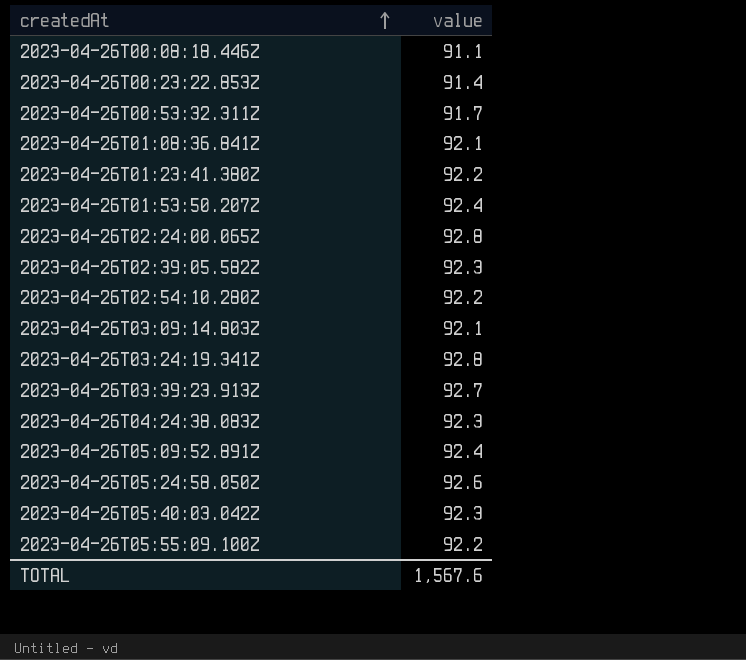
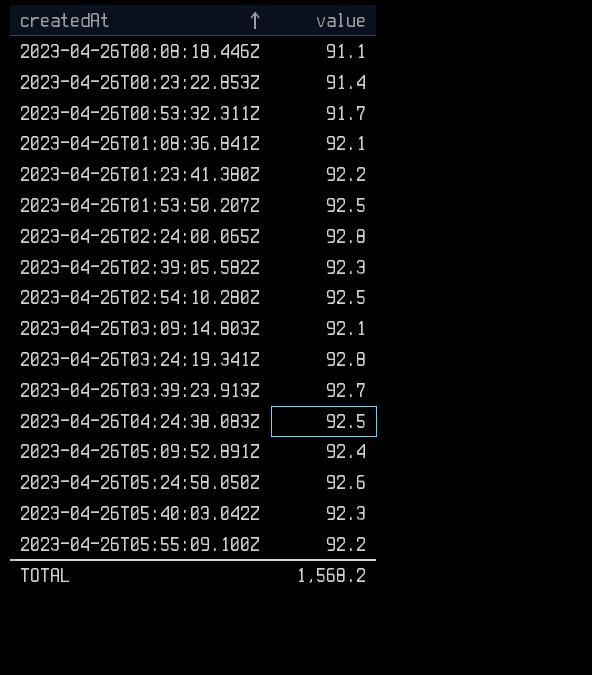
2023-04-26T01:53:50.207Z | value: 92.4 -> 92.5
2023-04-26T02:54:10.280Z | value: 92.2 -> 92.5
2023-04-26T04:24:38.083Z | value: 92.3 -> 92.5
TOTAL | value: 1,567.6 -> 1,568.2

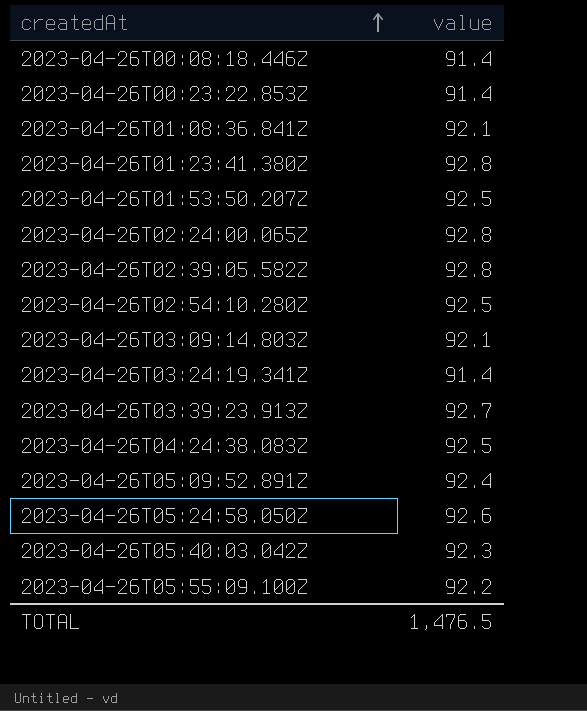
row 2023-04-26T00:53:32.311Z: 91.7 -> none
2023-04-26T00:08:18.446Z | value: 91.1 -> 91.4
2023-04-26T01:23:41.380Z | value: 92.2 -> 92.8
2023-04-26T02:39:05.582Z | value: 92.3 -> 92.8
2023-04-26T03:24:19.341Z | value: 92.8 -> 91.4
TOTAL | value: 1,568.2 -> 1,476.5

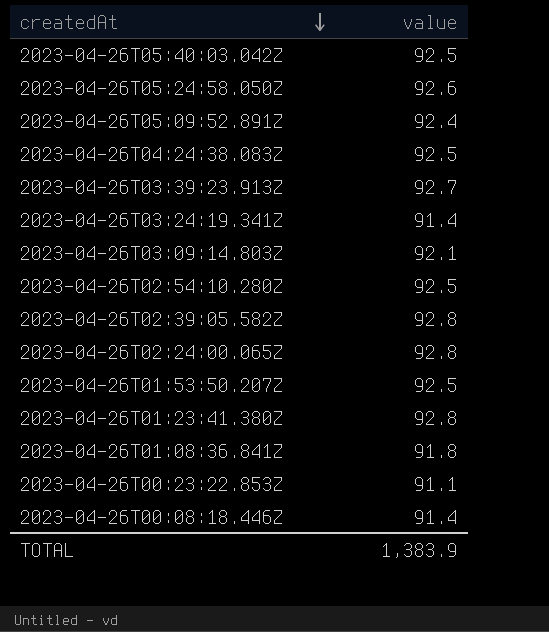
row order: createdAt ascending -> createdAt descending
row 2023-04-26T05:55:09.100Z: 92.2 -> none
2023-04-26T05:40:03.042Z | value: 92.3 -> 92.5
2023-04-26T01:08:36.841Z | value: 92.1 -> 91.8
2023-04-26T00:23:22.853Z | value: 91.4 -> 91.1
TOTAL | value: 1,476.5 -> 1,383.9

